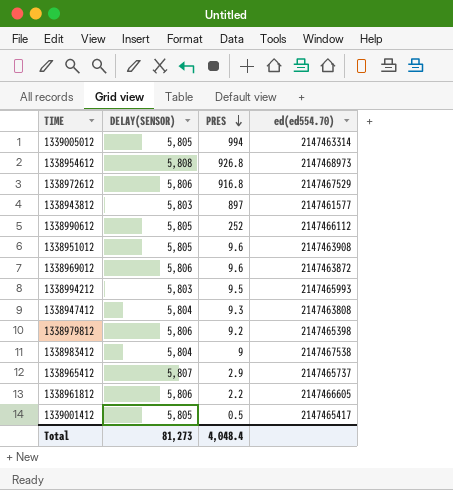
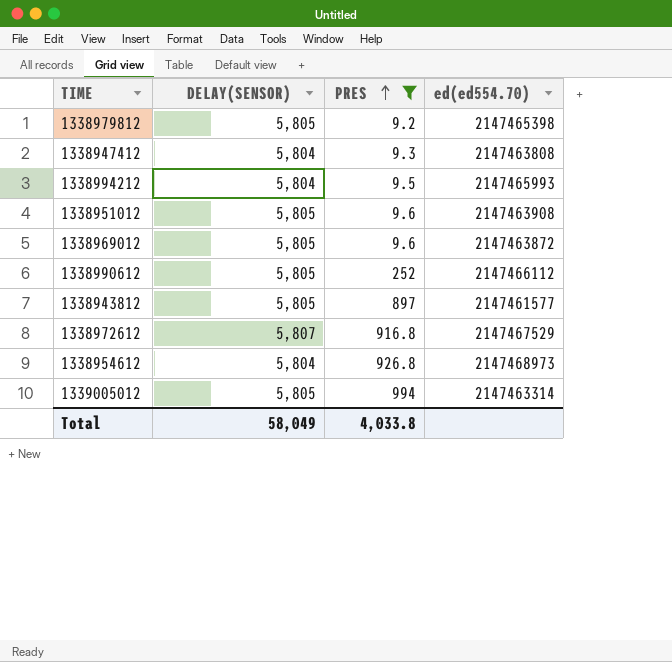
filter: none -> PRES >= 9.2
row order: PRES descending -> PRES ascending
1338979812 | DELAY(SENSOR): 5,806 -> 5,805
1338994212 | DELAY(SENSOR): 5,803 -> 5,804
1338969012 | DELAY(SENSOR): 5,806 -> 5,805
1338943812 | DELAY(SENSOR): 5,803 -> 5,805
1338972612 | DELAY(SENSOR): 5,806 -> 5,807
1338954612 | DELAY(SENSOR): 5,808 -> 5,804
Total | DELAY(SENSOR): 81,273 -> 58,049
Total | PRES: 4,048.4 -> 4,033.8

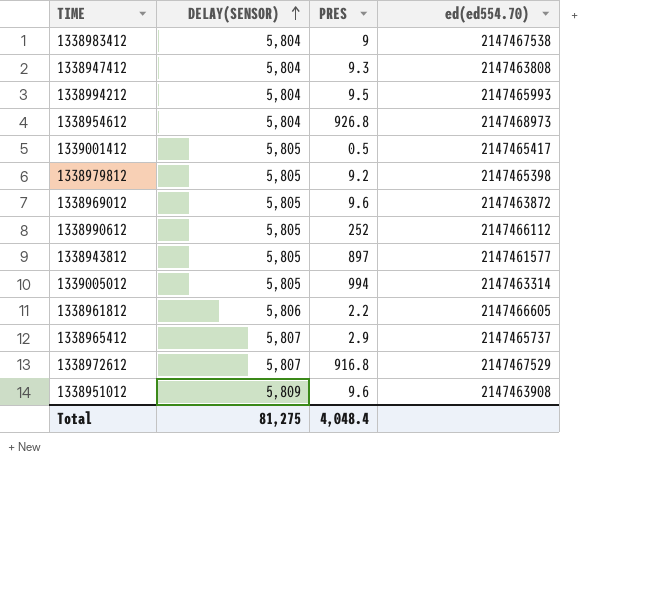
filter: PRES >= 9.2 -> none
row order: PRES ascending -> DELAY(SENSOR) ascending
1338951012 | DELAY(SENSOR): 5,805 -> 5,809
Total | DELAY(SENSOR): 58,049 -> 81,275
Total | PRES: 4,033.8 -> 4,048.4

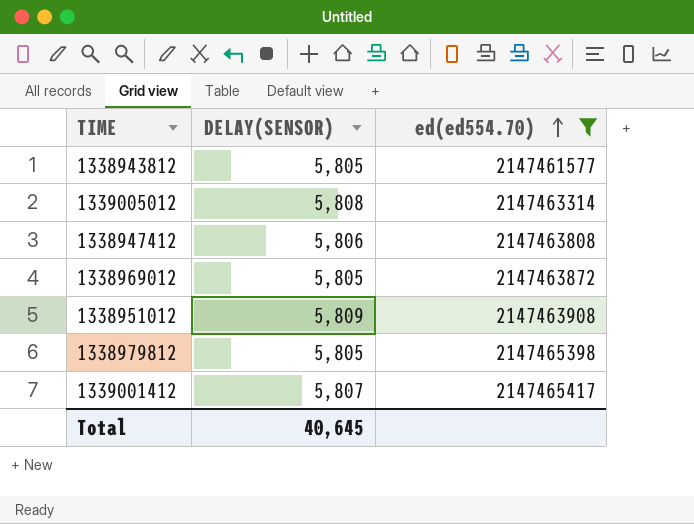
filter: none -> ed(ed554.70) <= 2147465417
row order: DELAY(SENSOR) ascending -> ed(ed554.70) ascending
column PRES | position: 3 -> none
1339005012 | DELAY(SENSOR): 5,805 -> 5,808
1338947412 | DELAY(SENSOR): 5,804 -> 5,806
1339001412 | DELAY(SENSOR): 5,805 -> 5,807
Total | DELAY(SENSOR): 81,275 -> 40,645

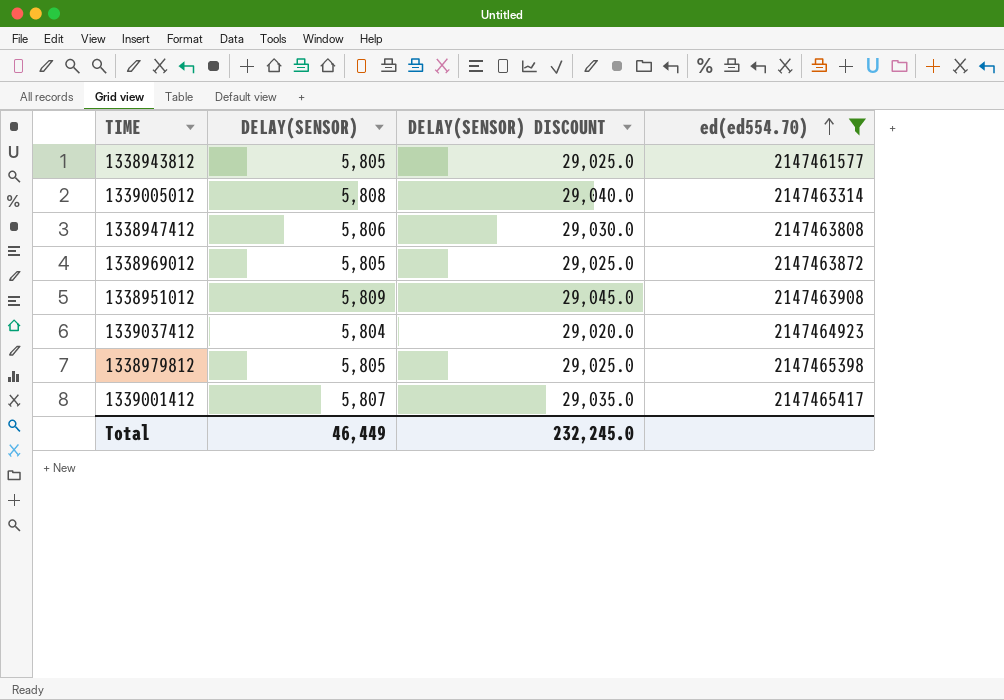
column DELAY(SENSOR) DISCOUNT | formula: none -> [DELAY(SENSOR)] * 5
row 1339037412: none -> 5,804 | 29,020.0 | 2147464923
Total | DELAY(SENSOR): 40,645 -> 46,449

